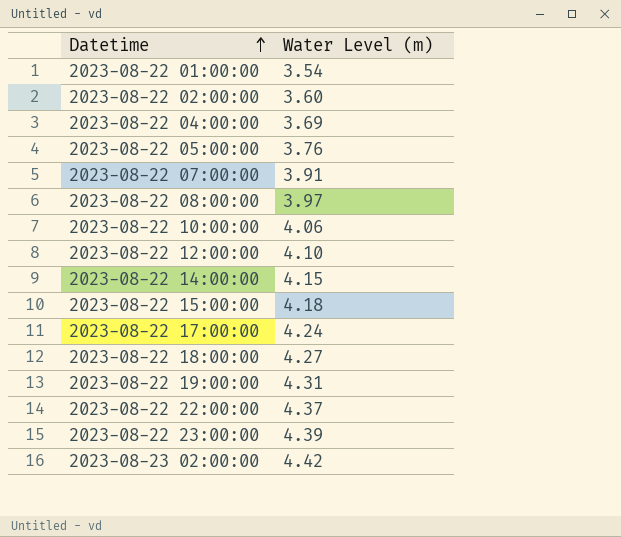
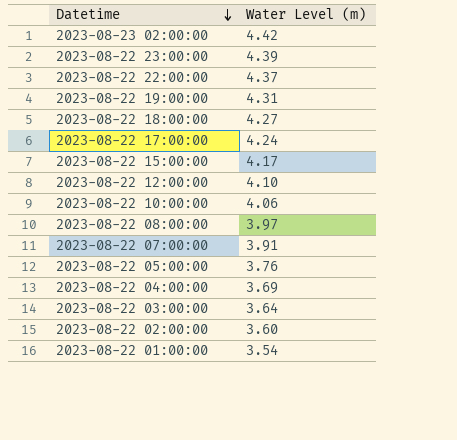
row order: Datetime ascending -> Datetime descending
row 2023-08-22 14:00:00: 4.15 -> none
2023-08-22 15:00:00 | Water Level (m): 4.18 -> 4.17
row 2023-08-22 03:00:00: none -> 3.64

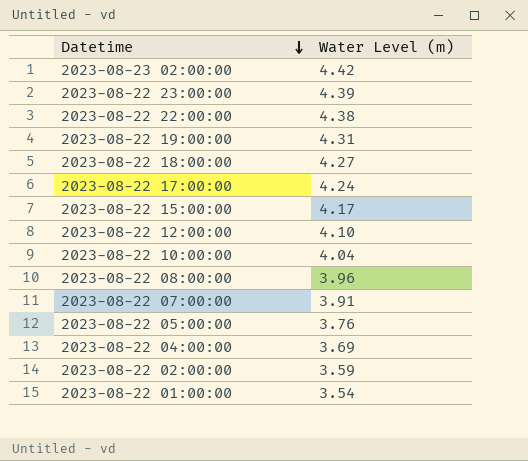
row 2023-08-22 03:00:00: 3.64 -> none
2023-08-22 22:00:00 | Water Level (m): 4.37 -> 4.38
2023-08-22 10:00:00 | Water Level (m): 4.06 -> 4.04
2023-08-22 08:00:00 | Water Level (m): 3.97 -> 3.96
2023-08-22 02:00:00 | Water Level (m): 3.60 -> 3.59

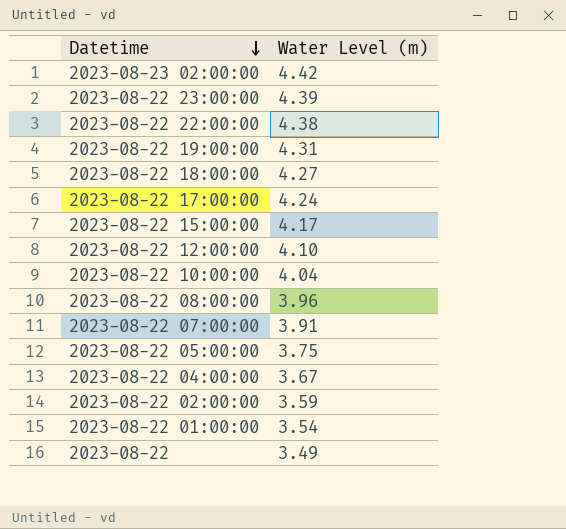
2023-08-22 05:00:00 | Water Level (m): 3.76 -> 3.75
2023-08-22 04:00:00 | Water Level (m): 3.69 -> 3.67
row 2023-08-22: none -> 3.49

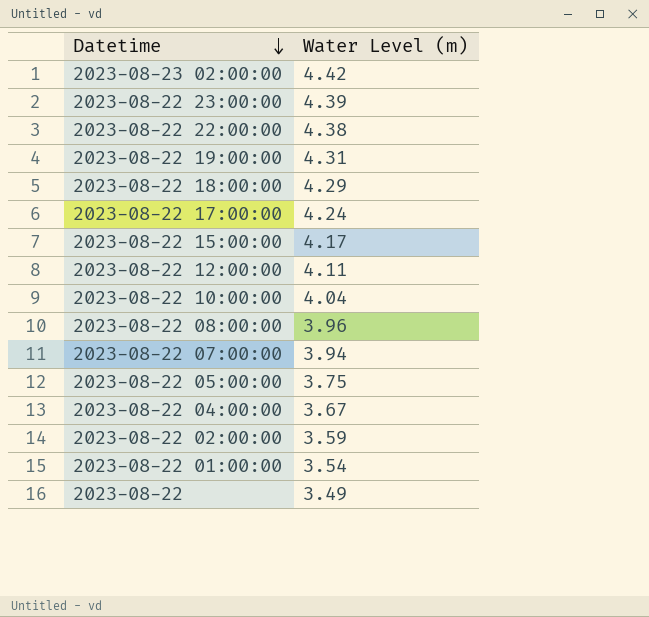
2023-08-22 18:00:00 | Water Level (m): 4.27 -> 4.29
2023-08-22 12:00:00 | Water Level (m): 4.10 -> 4.11
2023-08-22 07:00:00 | Water Level (m): 3.91 -> 3.94

